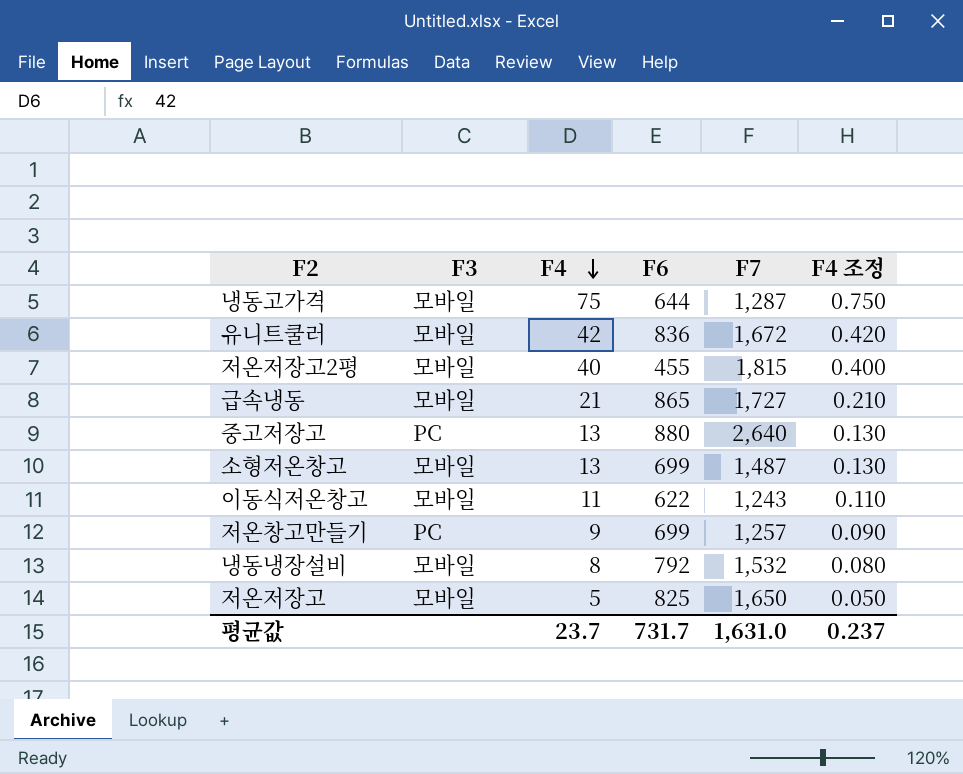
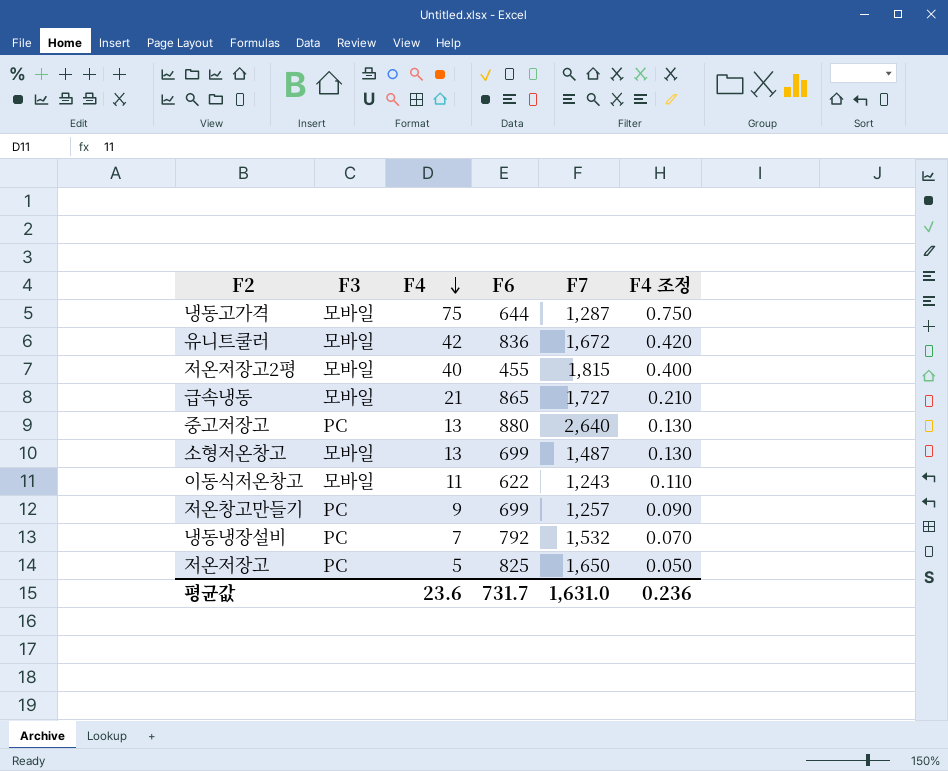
냉동냉장설비 | F3: 모바일 -> PC
냉동냉장설비 | F4: 8 -> 7
냉동냉장설비 | F4 조정: 0.080 -> 0.070
저온저장고 | F3: 모바일 -> PC
평균값 | F4: 23.7 -> 23.6
평균값 | F4 조정: 0.237 -> 0.236

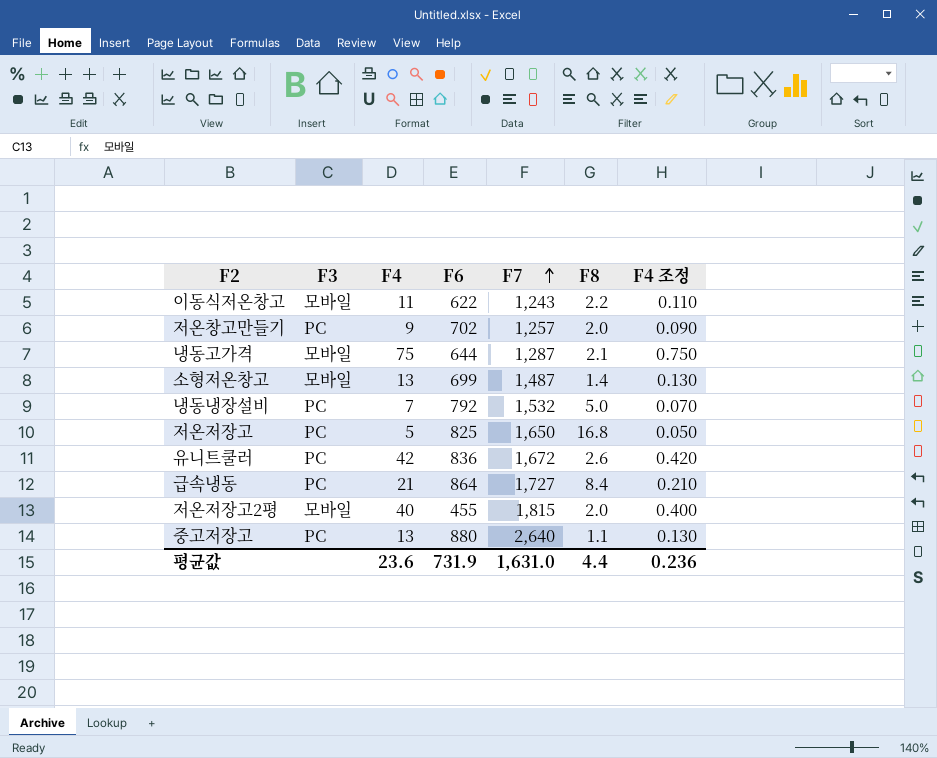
row order: F4 descending -> F7 ascending
column F8 | position: none -> 6
저온창고만들기 | F6: 699 -> 702
유니트쿨러 | F3: 모바일 -> PC
급속냉동 | F3: 모바일 -> PC
급속냉동 | F6: 865 -> 864
평균값 | F6: 731.7 -> 731.9

